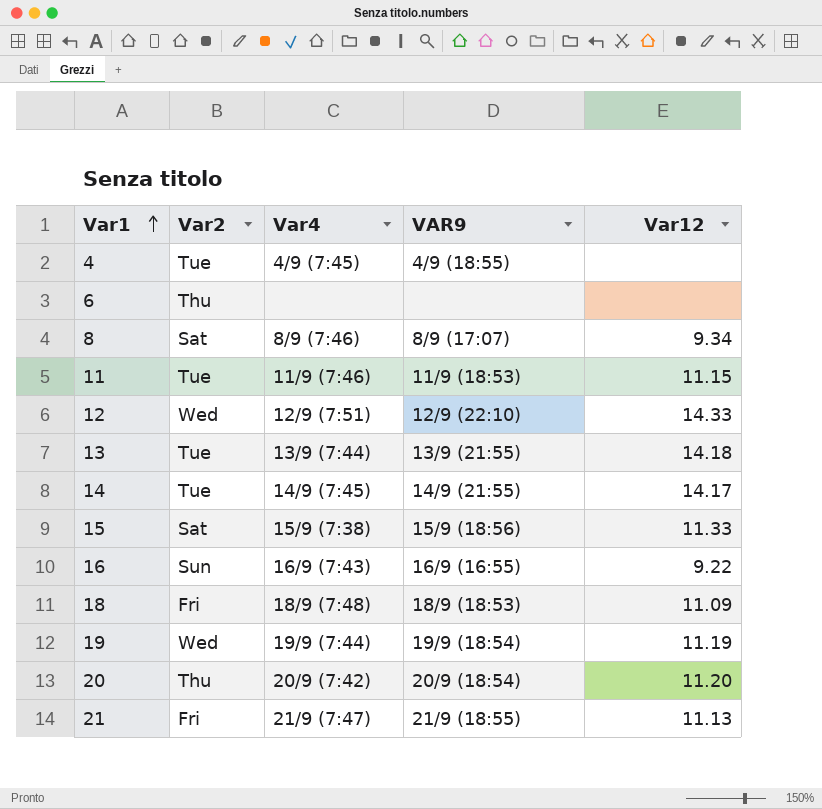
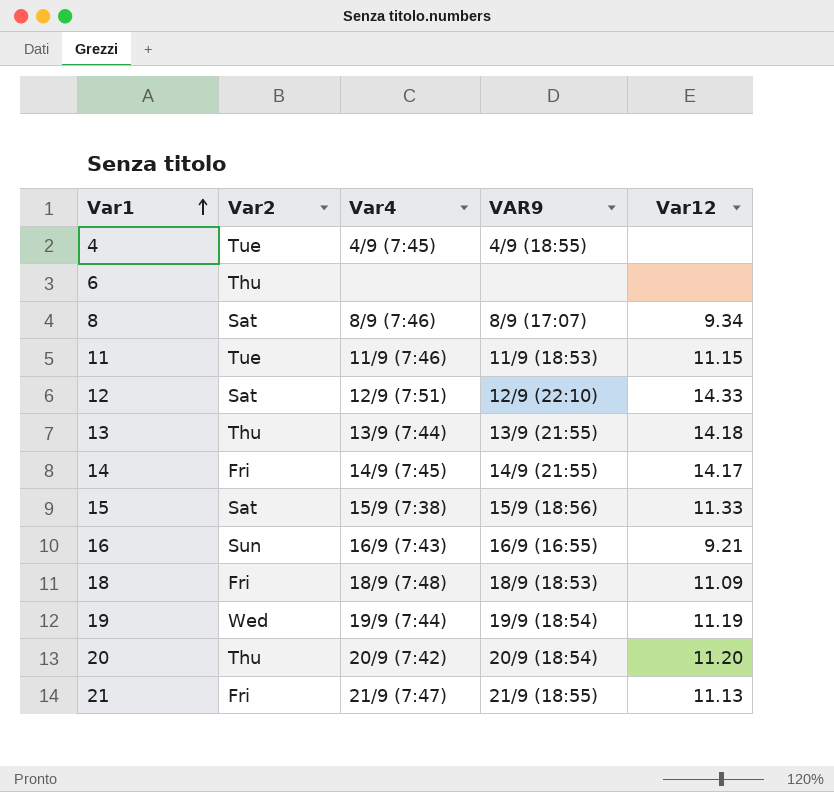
12 | Var2: Wed -> Sat
13 | Var2: Tue -> Thu
14 | Var2: Tue -> Fri
16 | Var12: 9.22 -> 9.21

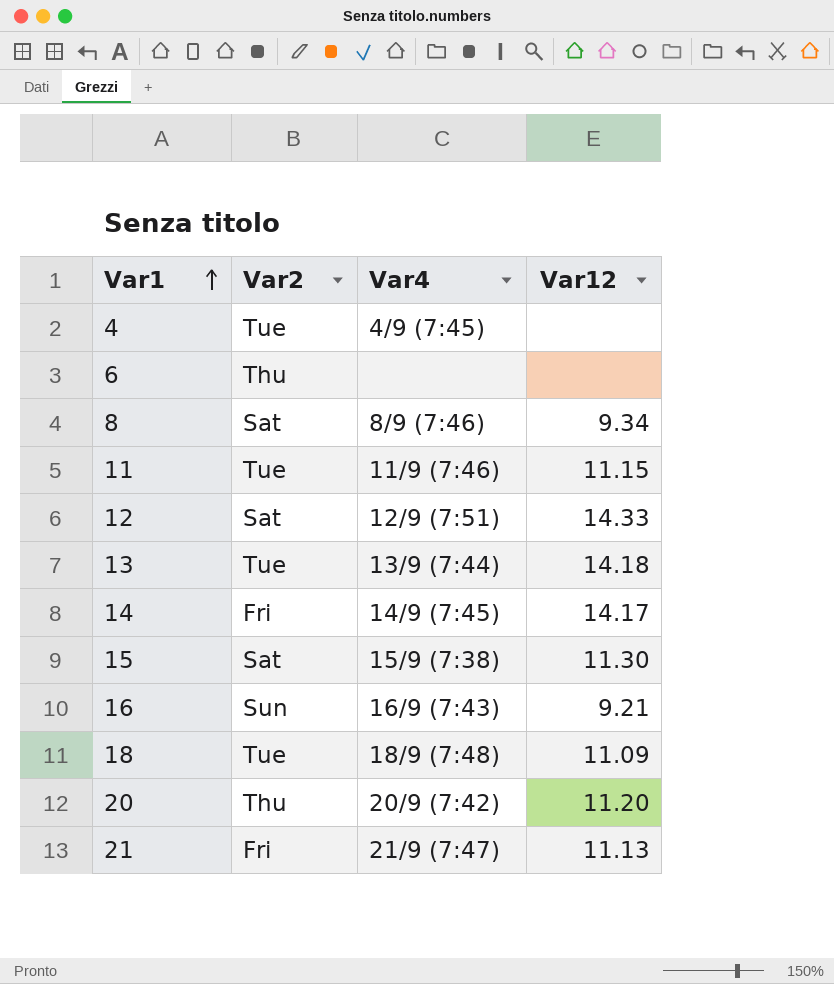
column VAR9 | position: 4 -> none
row 19: Wed | 19/9 (7:44) | 19/9 (18:54) | 11.19 -> none
13 | Var2: Thu -> Tue
15 | Var12: 11.33 -> 11.30
18 | Var2: Fri -> Tue

